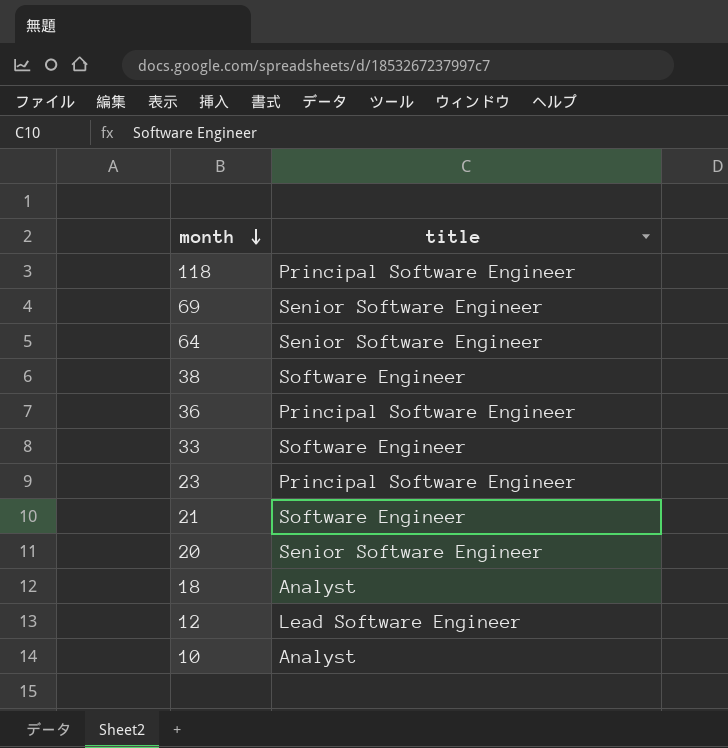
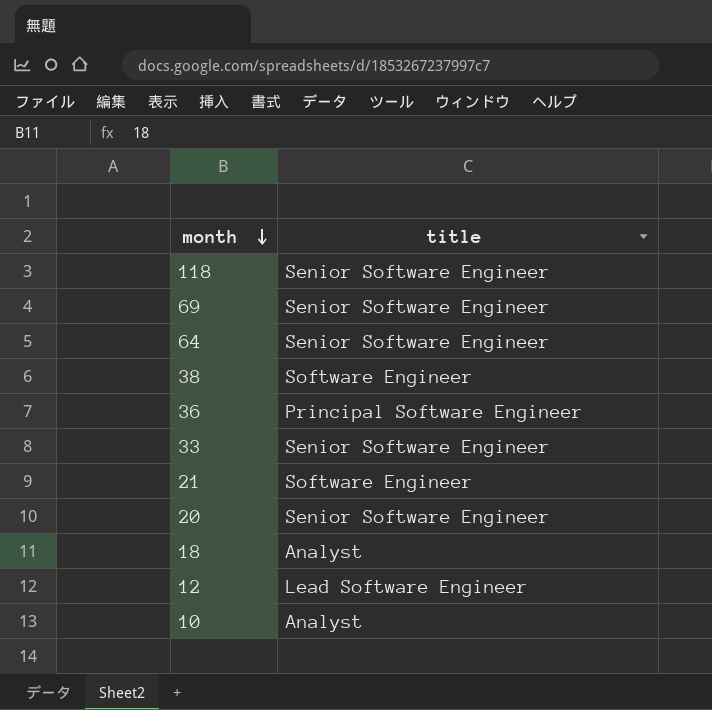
row 23: Principal Software Engineer -> none
118 | title: Principal Software Engineer -> Senior Software Engineer
33 | title: Software Engineer -> Senior Software Engineer

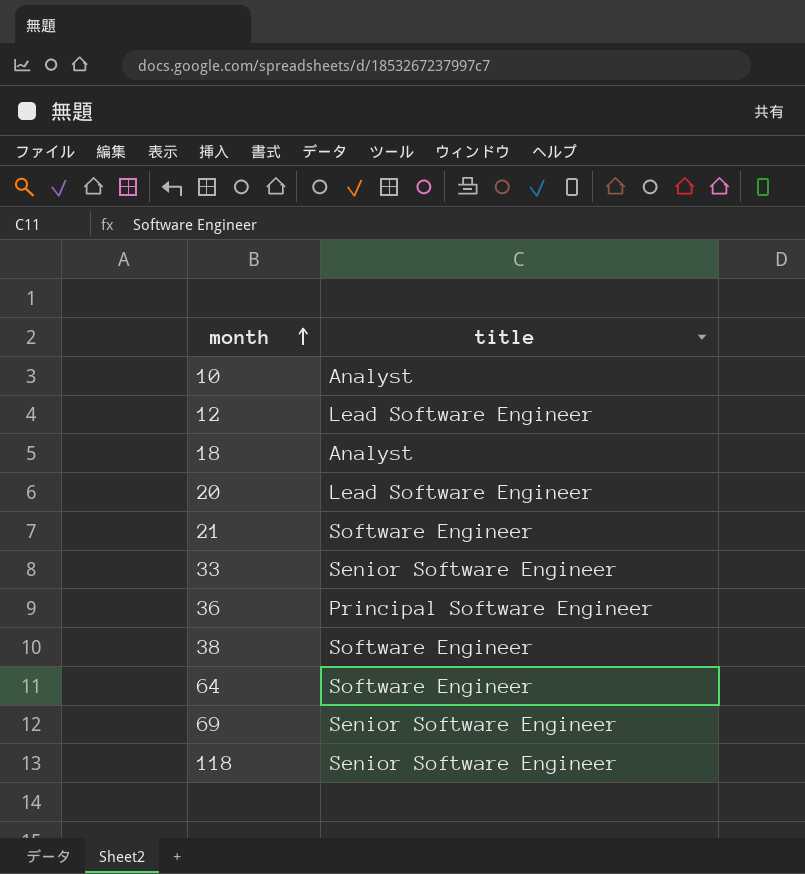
row order: month descending -> month ascending
20 | title: Senior Software Engineer -> Lead Software Engineer
64 | title: Senior Software Engineer -> Software Engineer

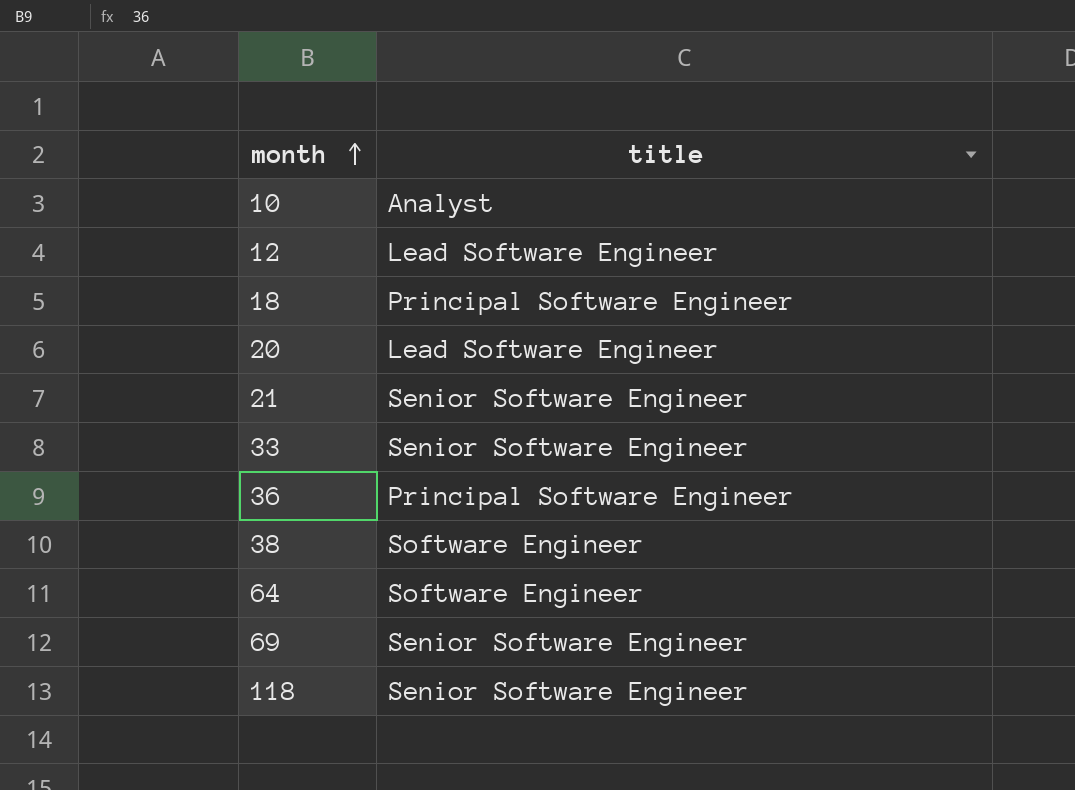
18 | title: Analyst -> Principal Software Engineer
21 | title: Software Engineer -> Senior Software Engineer

